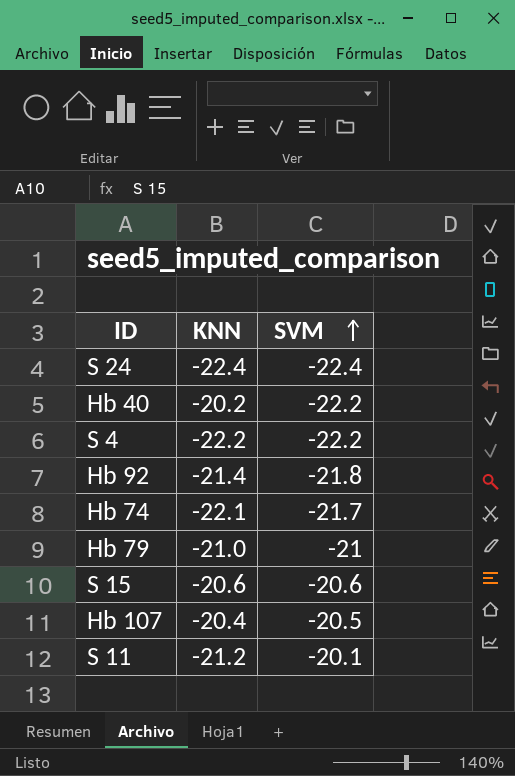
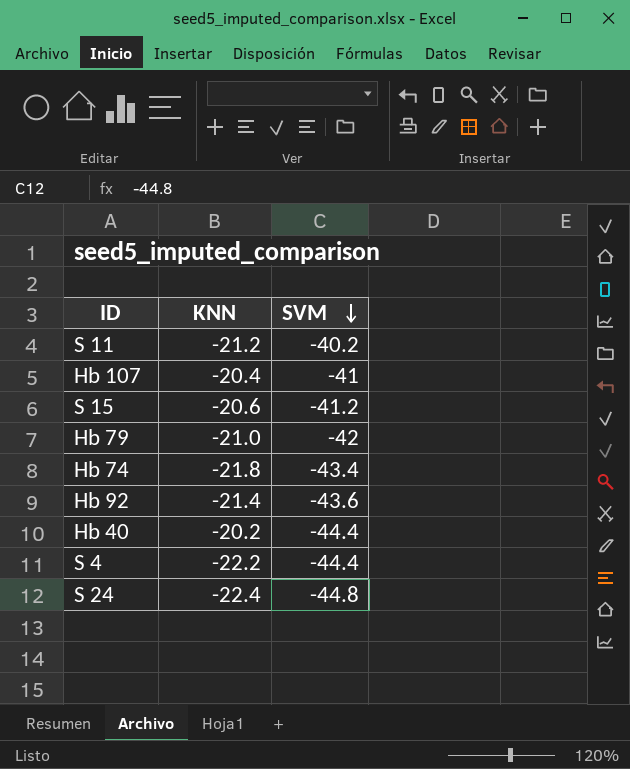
row order: SVM ascending -> SVM descending
S 11 | SVM: -20.1 -> -40.2
Hb 107 | SVM: -20.5 -> -41
S 15 | SVM: -20.6 -> -41.2
Hb 79 | SVM: -21 -> -42
Hb 74 | KNN: -22.1 -> -21.8
Hb 74 | SVM: -21.7 -> -43.4
Hb 92 | SVM: -21.8 -> -43.6
Hb 40 | SVM: -22.2 -> -44.4
S 4 | SVM: -22.2 -> -44.4
S 24 | SVM: -22.4 -> -44.8

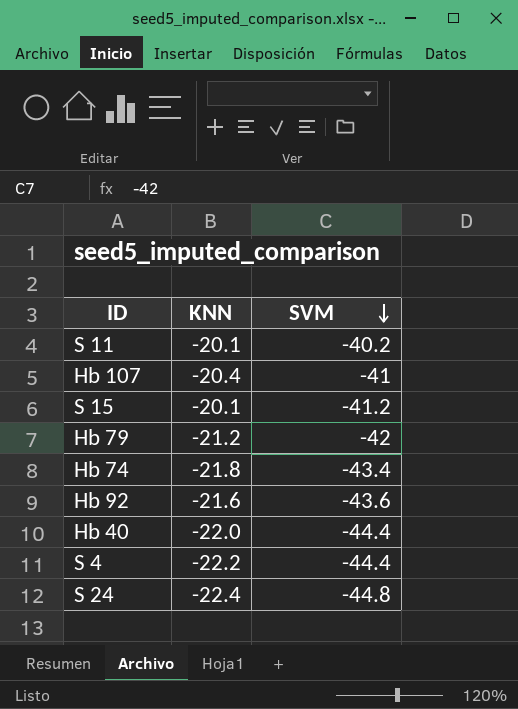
S 11 | KNN: -21.2 -> -20.1
S 15 | KNN: -20.6 -> -20.1
Hb 79 | KNN: -21.0 -> -21.2
Hb 92 | KNN: -21.4 -> -21.6
Hb 40 | KNN: -20.2 -> -22.0

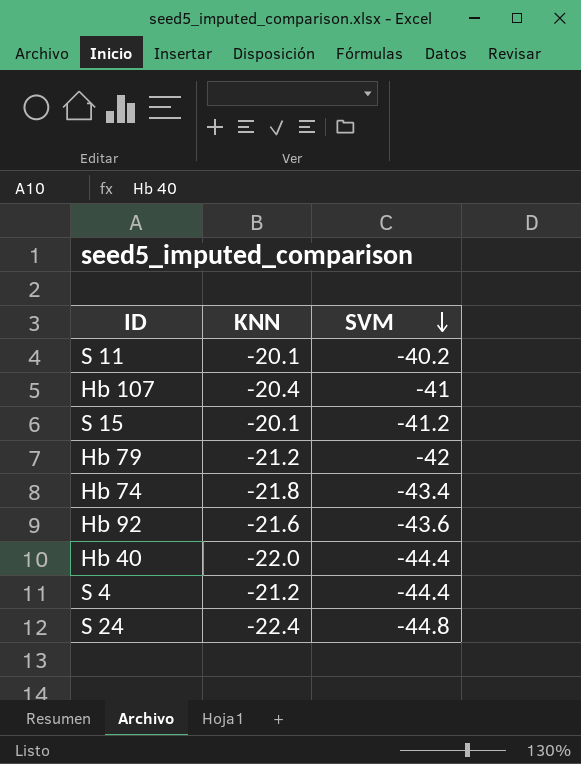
S 4 | KNN: -22.2 -> -21.2

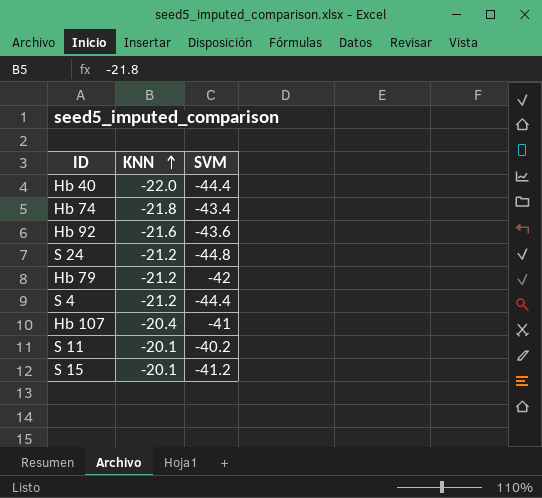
row order: SVM descending -> KNN ascending
S 24 | KNN: -22.4 -> -21.2

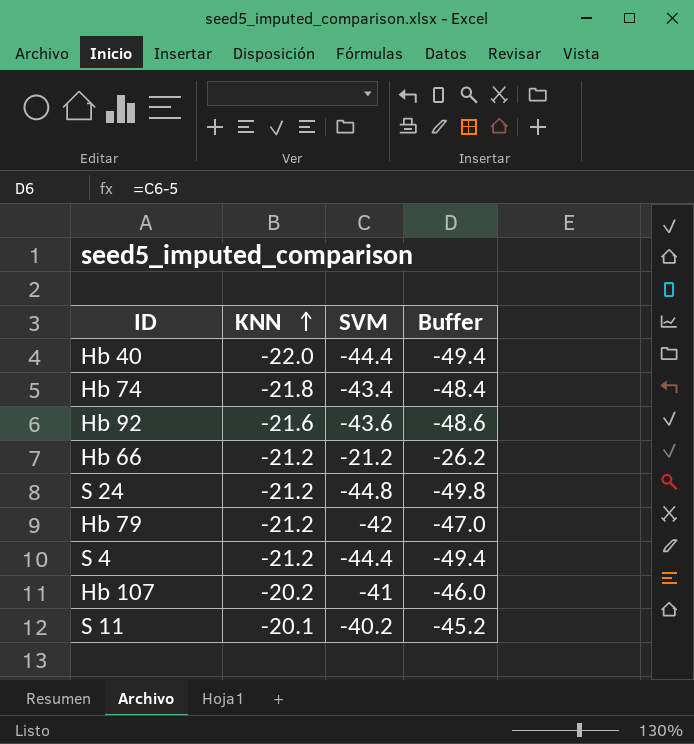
column Buffer | formula: none -> [SVM] - 5
row S 15: -20.1 | -41.2 -> none
row Hb 66: none -> -21.2 | -21.2 | -26.2
Hb 107 | KNN: -20.4 -> -20.2

